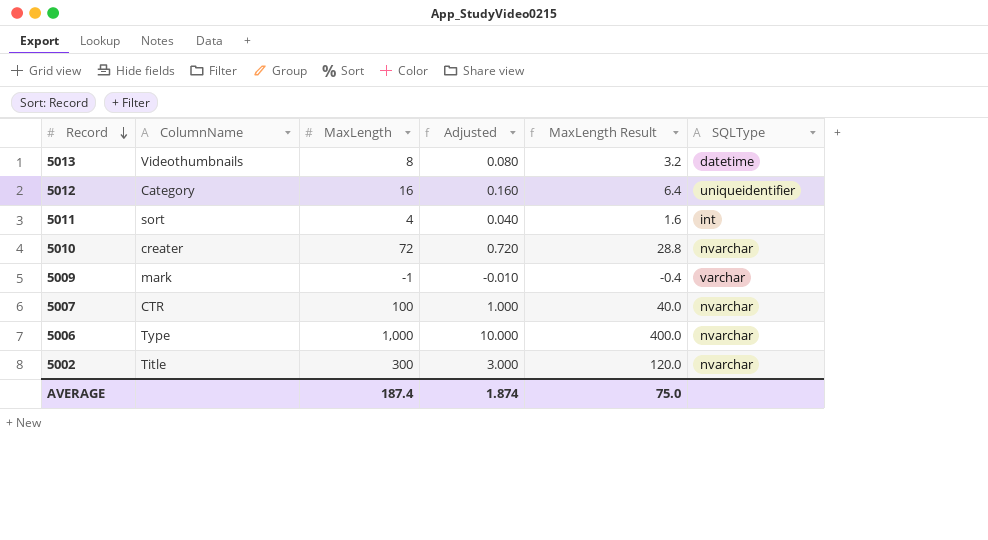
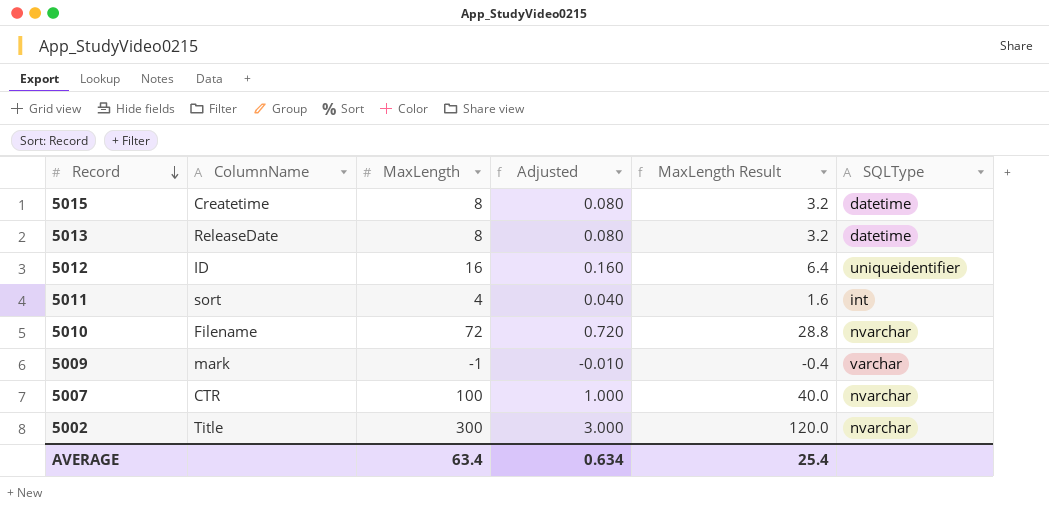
row 5006: Type | 1,000 | 10.000 | 400.0 | nvarchar -> none
row 5015: none -> Createtime | 8 | 0.080 | 3.2 | datetime
5013 | ColumnName: Videothumbnails -> ReleaseDate
5012 | ColumnName: Category -> ID
5010 | ColumnName: creater -> Filename
AVERAGE | MaxLength: 187.4 -> 63.4
AVERAGE | Adjusted: 1.874 -> 0.634
AVERAGE | MaxLength Result: 75.0 -> 25.4

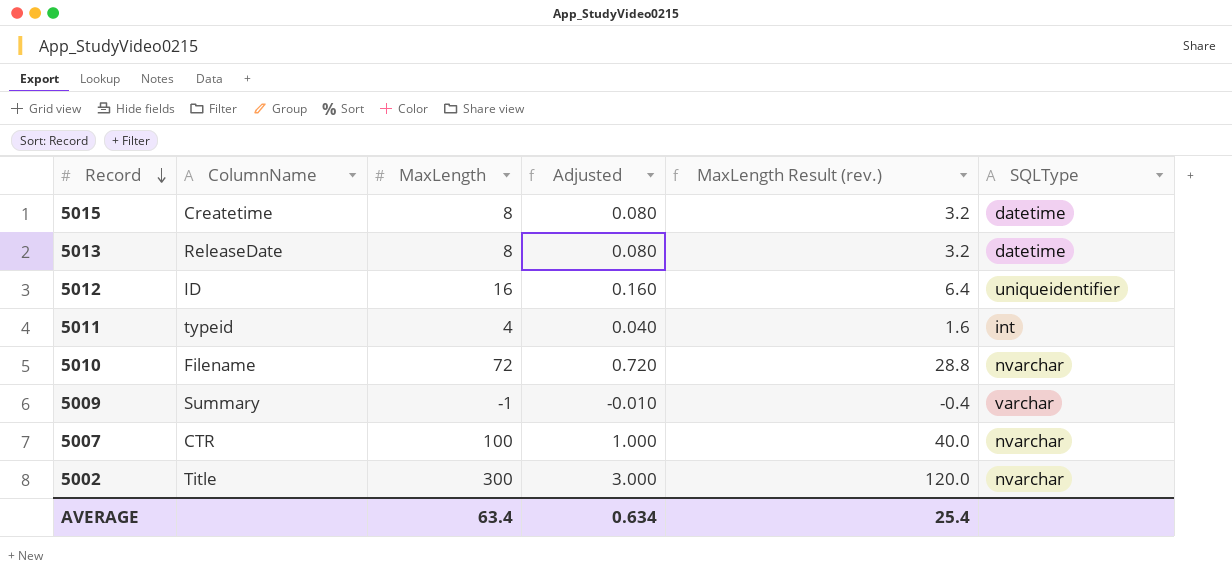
column name: MaxLength Result -> MaxLength Result (rev.)
5011 | ColumnName: sort -> typeid
5009 | ColumnName: mark -> Summary

